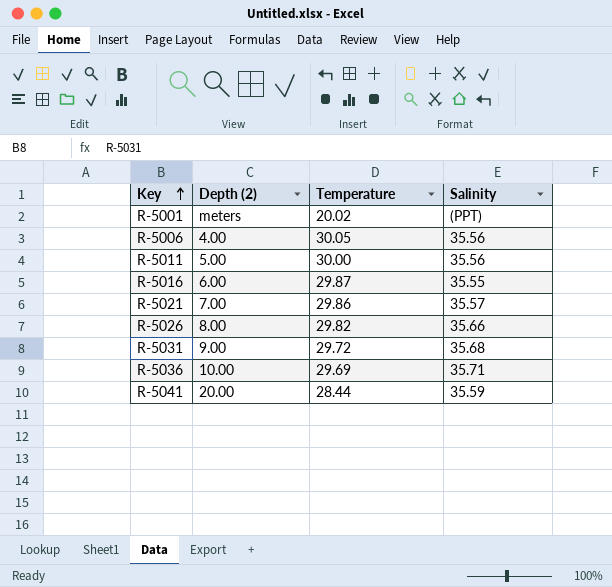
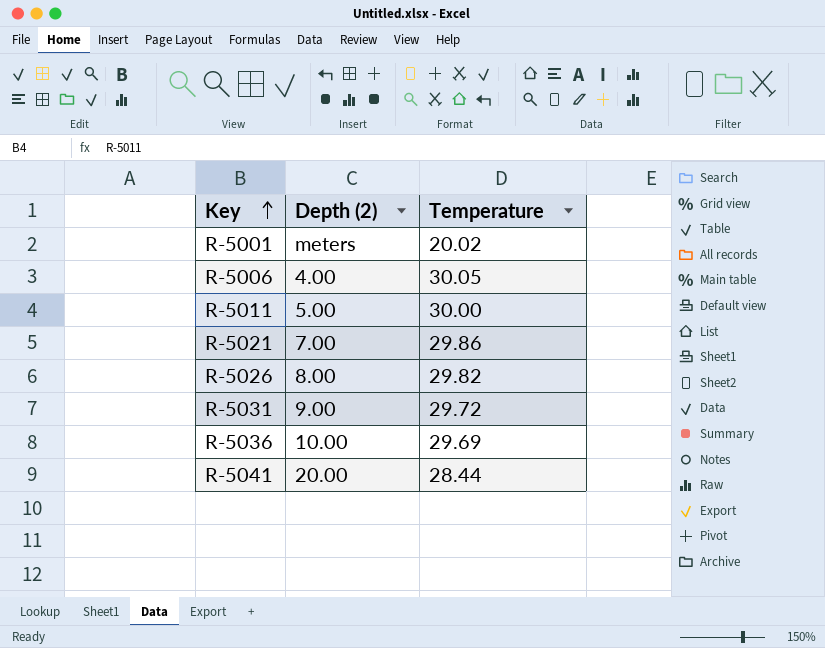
column Salinity | position: 4 -> none
row R-5016: 6.00 | 29.87 | 35.55 -> none

